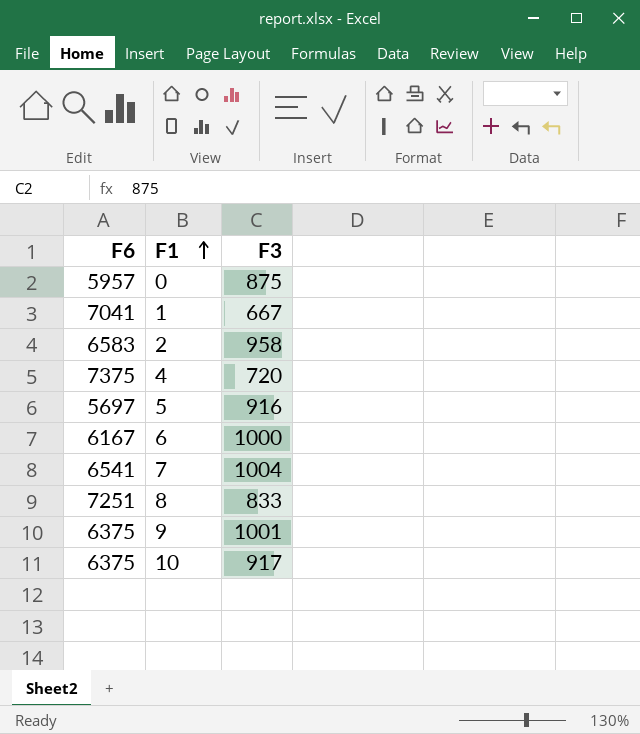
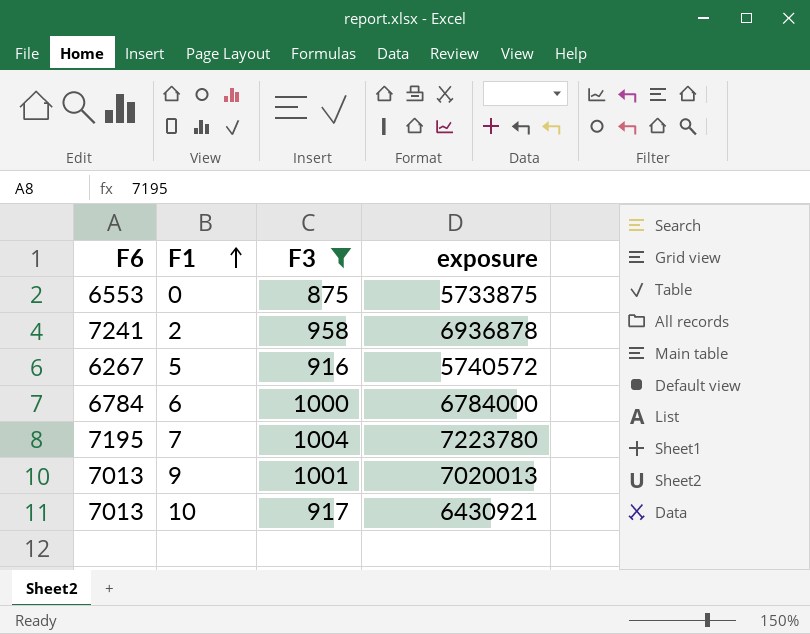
filter: none -> F3 >= 875
column exposure | formula: none -> [F6] * [F3]
0 | F6: 5957 -> 6553
2 | F6: 6583 -> 7241
5 | F6: 5697 -> 6267
6 | F6: 6167 -> 6784
7 | F6: 6541 -> 7195
9 | F6: 6375 -> 7013
10 | F6: 6375 -> 7013

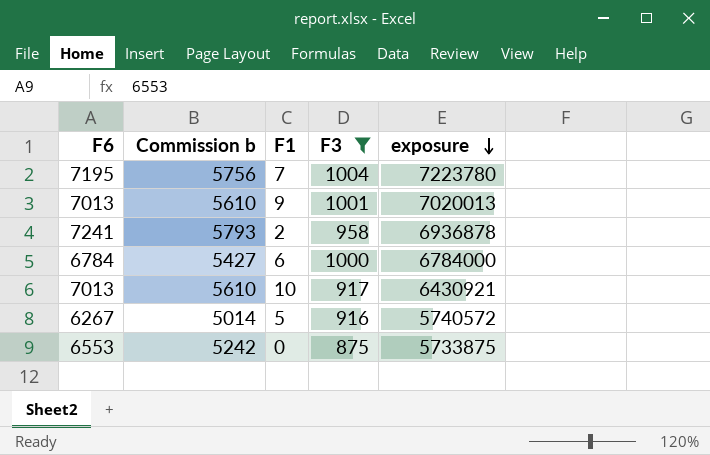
row order: F1 ascending -> exposure descending
column Commission b | formula: none -> [F6] * 0.8

